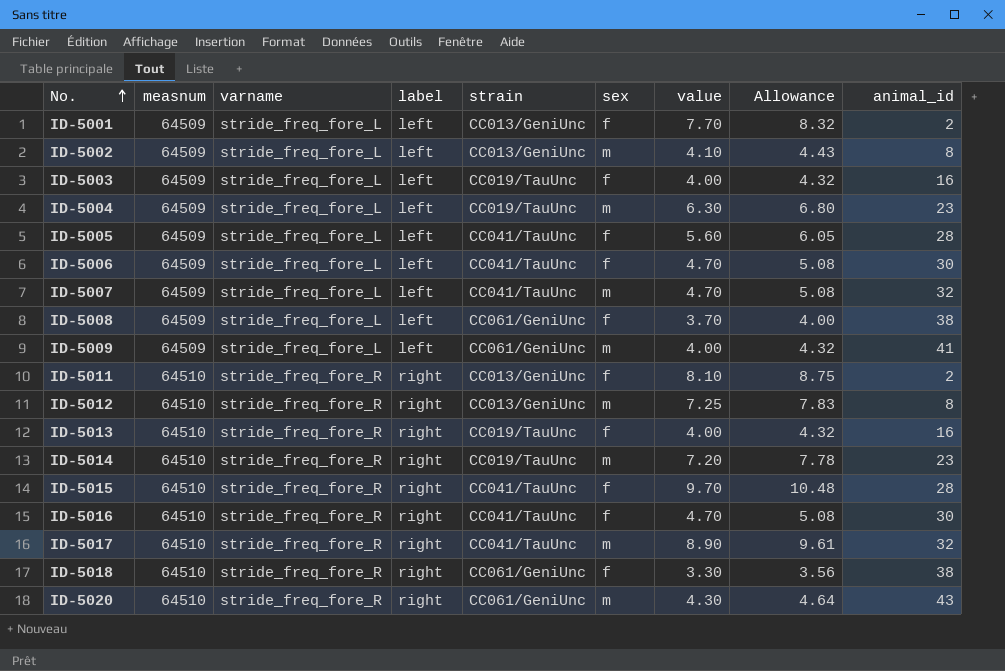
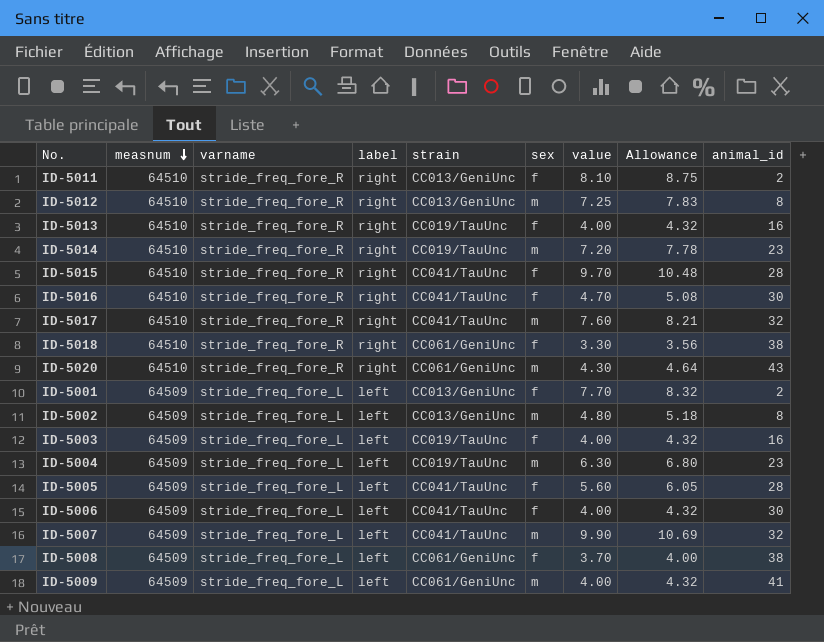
row order: No. ascending -> measnum descending
ID-5017 | value: 8.90 -> 7.60
ID-5017 | Allowance: 9.61 -> 8.21
ID-5002 | value: 4.10 -> 4.80
ID-5002 | Allowance: 4.43 -> 5.18
ID-5006 | value: 4.70 -> 4.00
ID-5006 | Allowance: 5.08 -> 4.32
ID-5007 | value: 4.70 -> 9.90
ID-5007 | Allowance: 5.08 -> 10.69

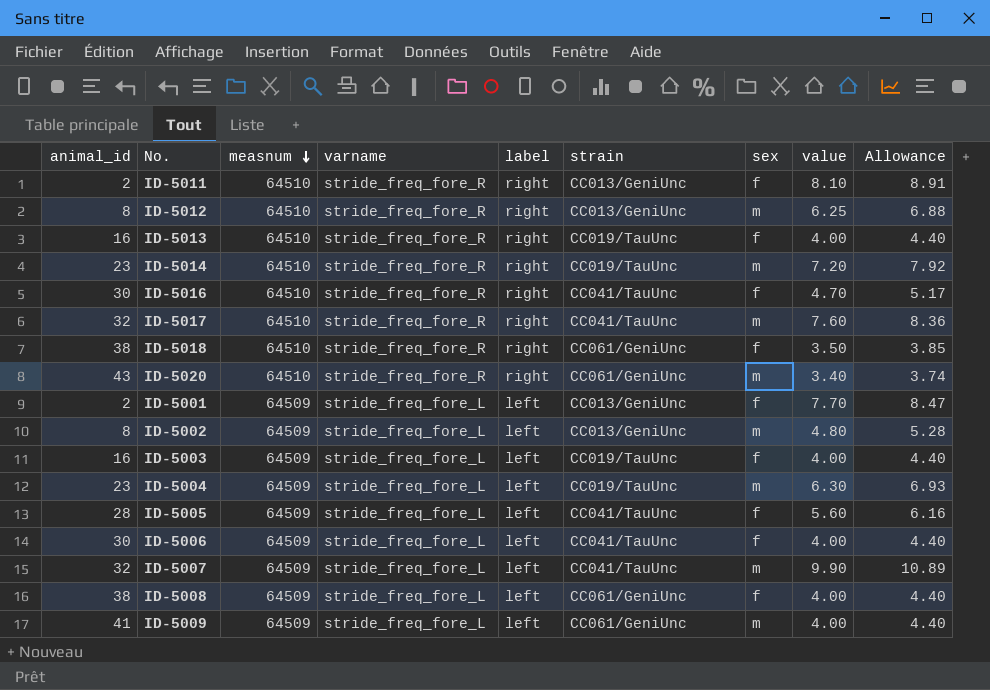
column animal_id | position: 9 -> 1
column Allowance | formula: [value] * 1.08 -> [value] * 1.1
row ID-5015: 64510 | stride_freq_fore_R | right | CC041/TauUnc | f | 9.70 | 10.48 | 28 -> none
ID-5012 | value: 7.25 -> 6.25
ID-5018 | value: 3.30 -> 3.50
ID-5020 | value: 4.30 -> 3.40
ID-5008 | value: 3.70 -> 4.00

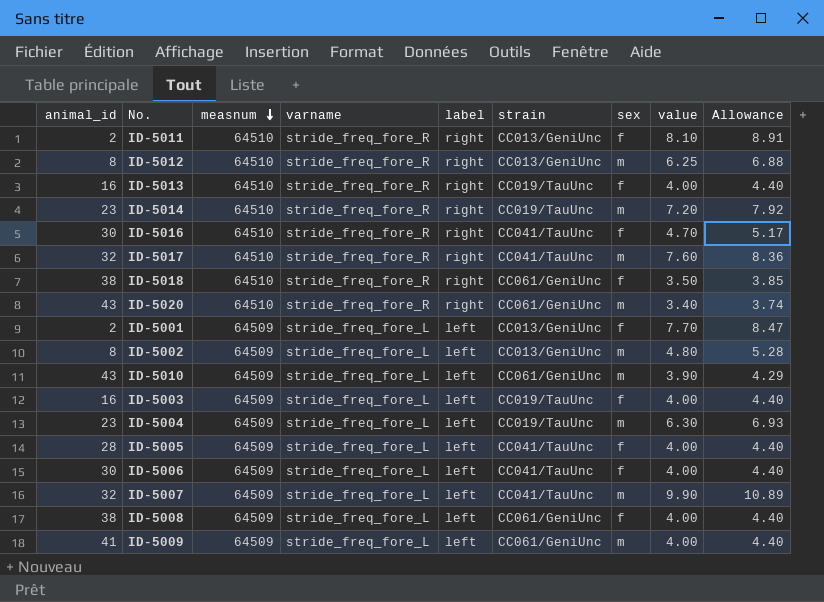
row ID-5010: none -> 43 | 64509 | stride_freq_fore_L | left | CC061/GeniUnc | m | 3.90 | 4.29
ID-5005 | value: 5.60 -> 4.00
ID-5005 | Allowance: 6.16 -> 4.40

